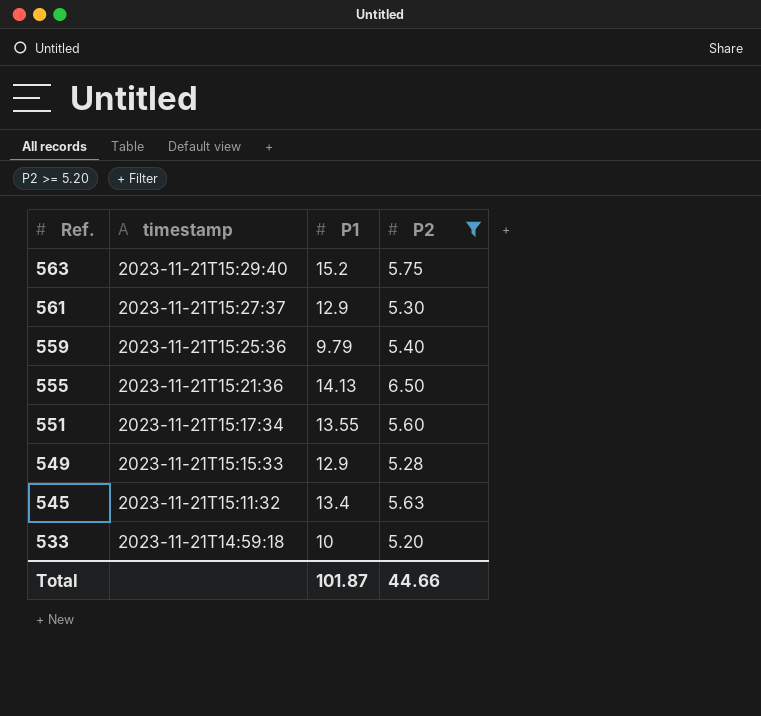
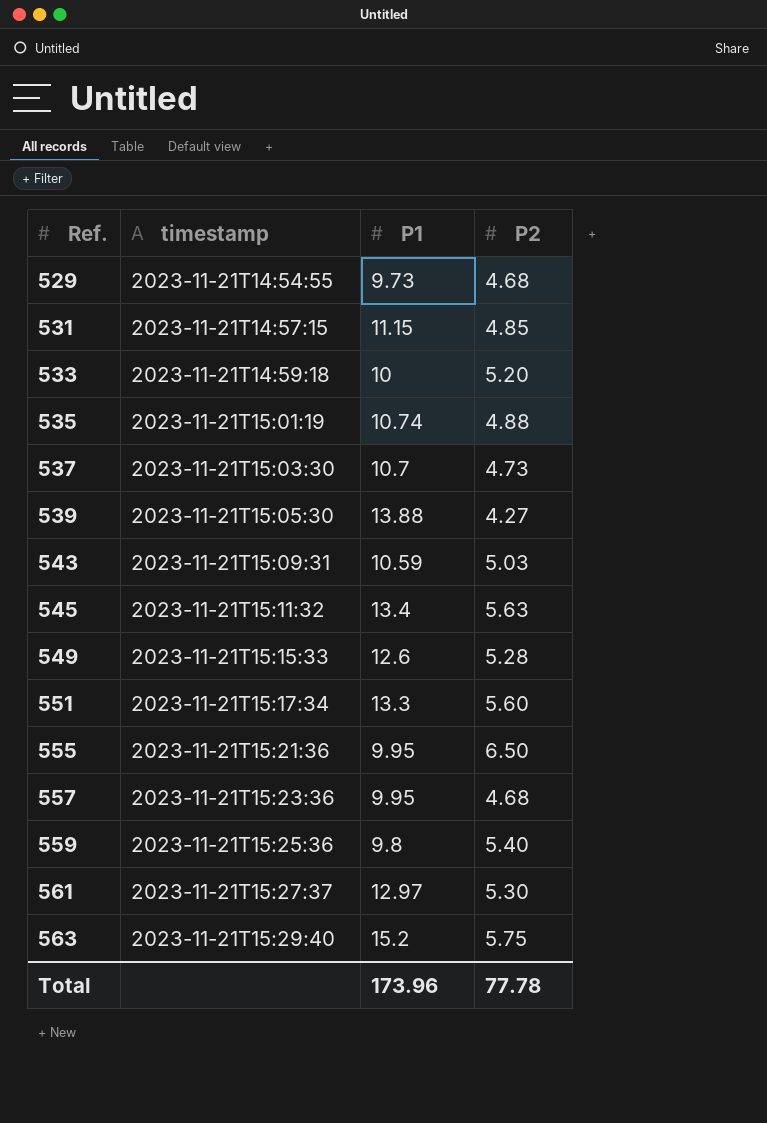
filter: P2 >= 5.20 -> none
row order: Ref. descending -> Ref. ascending
549 | P1: 12.9 -> 12.6
551 | P1: 13.55 -> 13.3
555 | P1: 14.13 -> 9.95
559 | P1: 9.79 -> 9.8
561 | P1: 12.9 -> 12.97
Total | P1: 101.87 -> 173.96
Total | P2: 44.66 -> 77.78

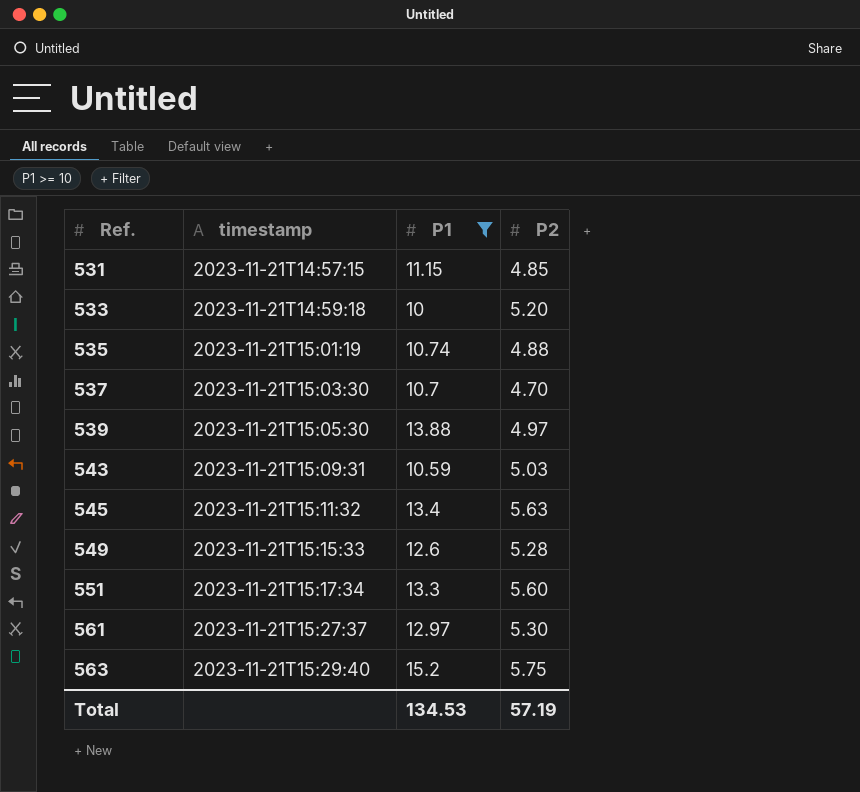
filter: none -> P1 >= 10
537 | P2: 4.73 -> 4.70
539 | P2: 4.27 -> 4.97
Total | P1: 173.96 -> 134.53
Total | P2: 77.78 -> 57.19

